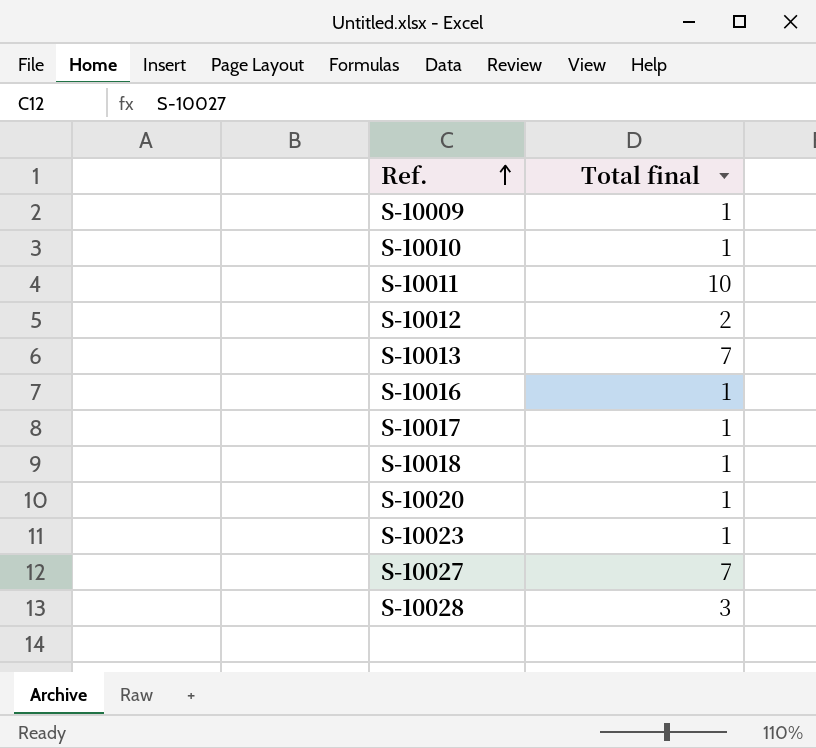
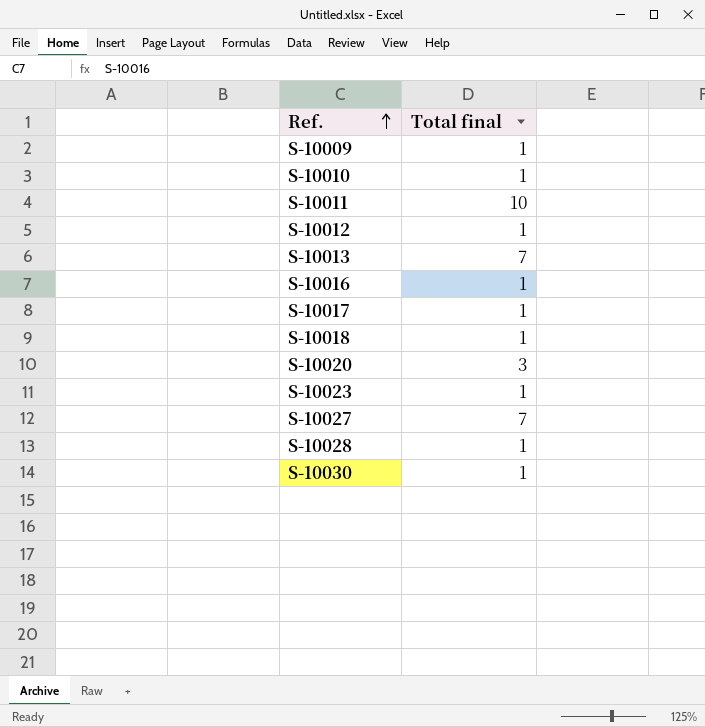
S-10012 | Total final: 2 -> 1
S-10020 | Total final: 1 -> 3
S-10028 | Total final: 3 -> 1
row S-10030: none -> 1

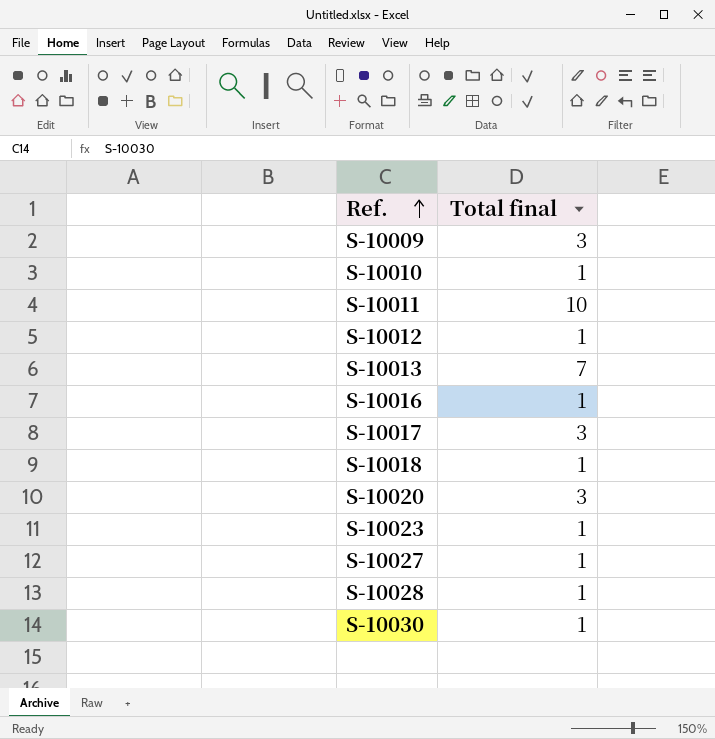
S-10009 | Total final: 1 -> 3
S-10017 | Total final: 1 -> 3
S-10027 | Total final: 7 -> 1

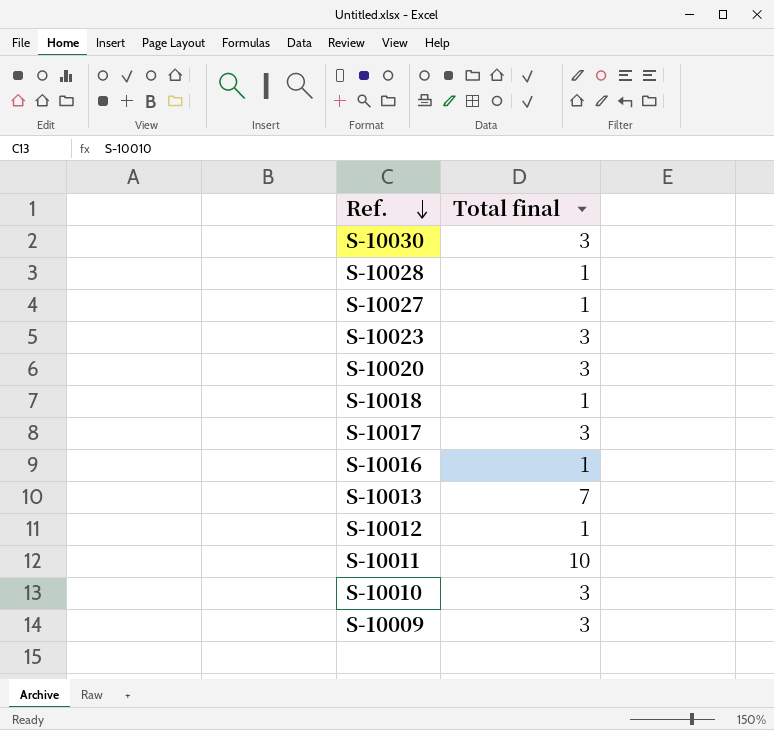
row order: Ref. ascending -> Ref. descending
S-10030 | Total final: 1 -> 3
S-10023 | Total final: 1 -> 3
S-10010 | Total final: 1 -> 3

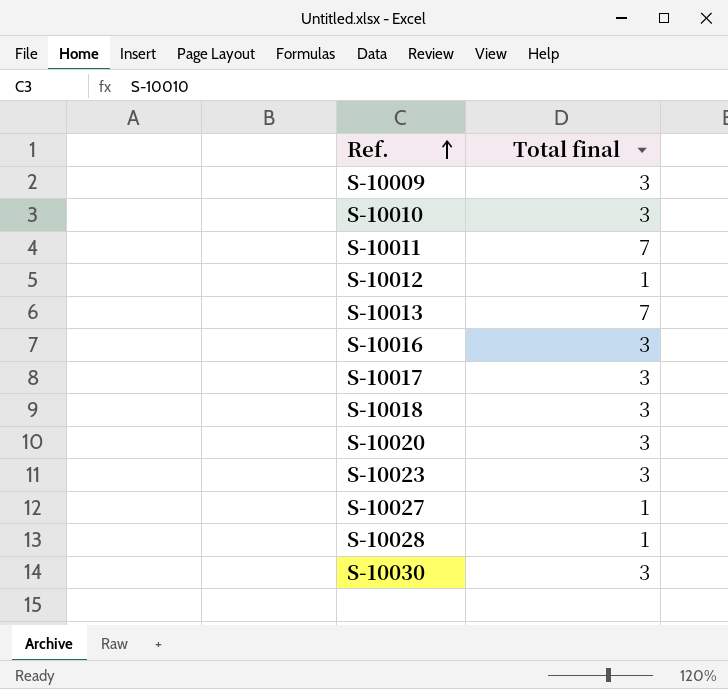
row order: Ref. descending -> Ref. ascending
S-10011 | Total final: 10 -> 7
S-10016 | Total final: 1 -> 3
S-10018 | Total final: 1 -> 3

